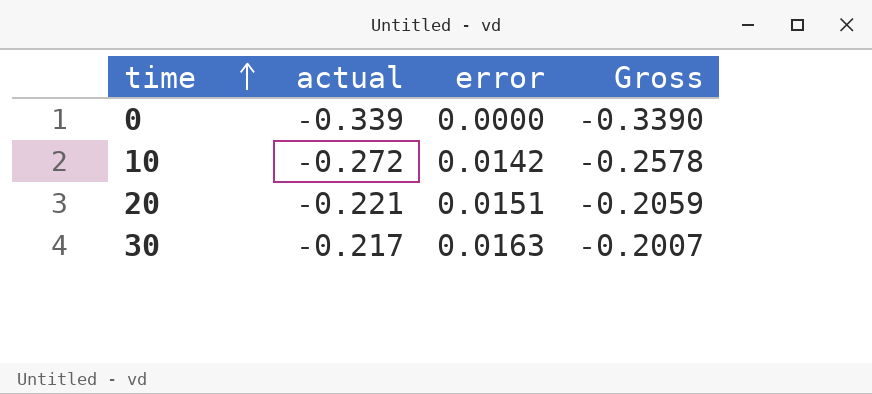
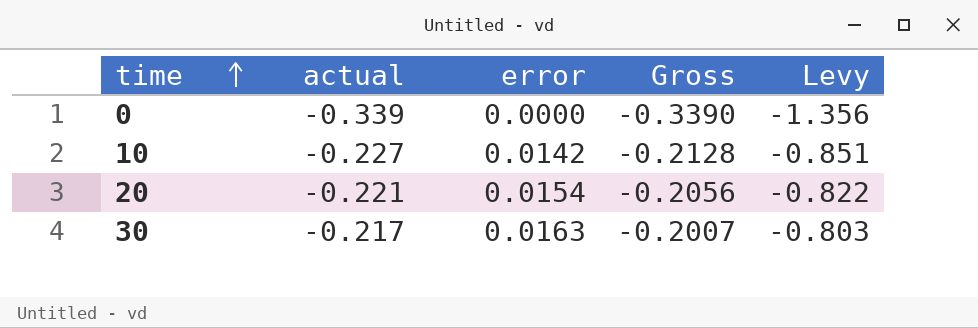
column Levy | formula: none -> [Gross] * 4
10 | actual: -0.272 -> -0.227
10 | Gross: -0.2578 -> -0.2128
20 | error: 0.0151 -> 0.0154
20 | Gross: -0.2059 -> -0.2056

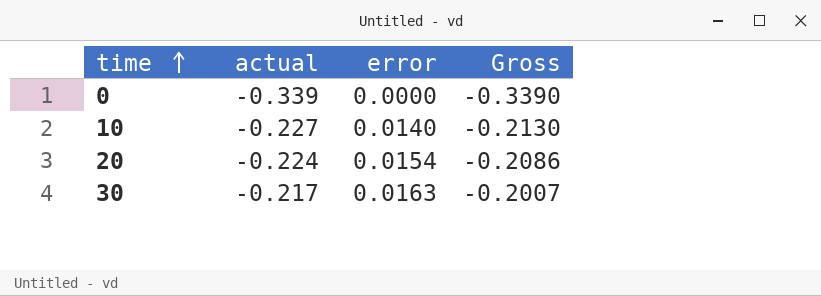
column Levy | formula: [Gross] * 4 -> none
10 | error: 0.0142 -> 0.0140
10 | Gross: -0.2128 -> -0.2130
20 | actual: -0.221 -> -0.224
20 | Gross: -0.2056 -> -0.2086

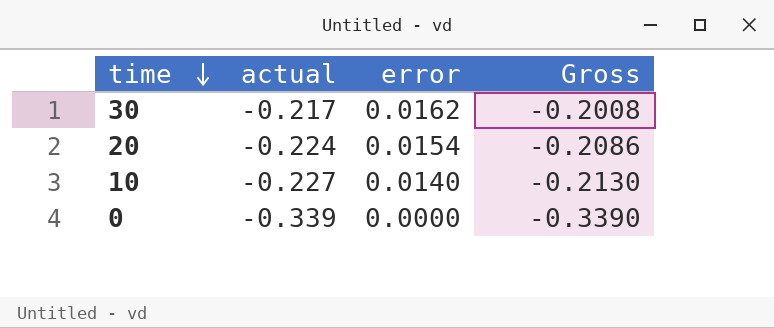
row order: time ascending -> time descending
30 | error: 0.0163 -> 0.0162
30 | Gross: -0.2007 -> -0.2008

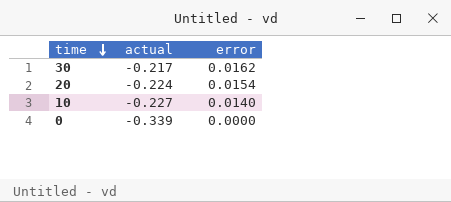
column Gross | formula: [actual] + [error] -> none

